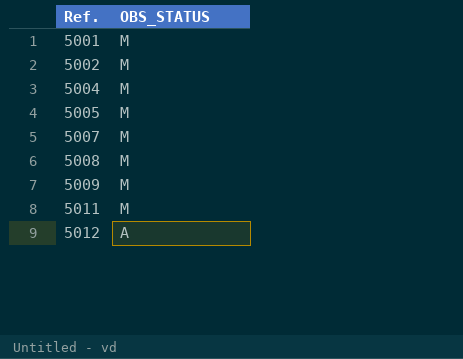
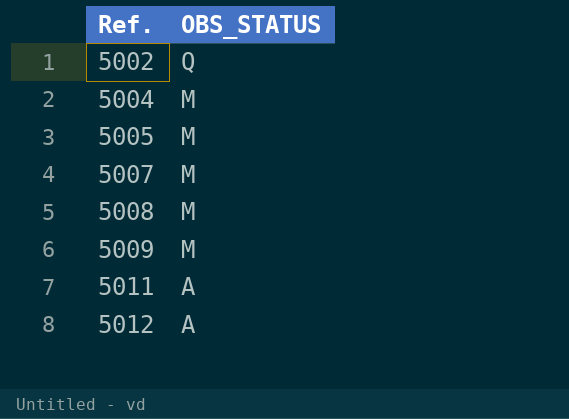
row 5001: M -> none
5002 | OBS_STATUS: M -> Q
5011 | OBS_STATUS: M -> A

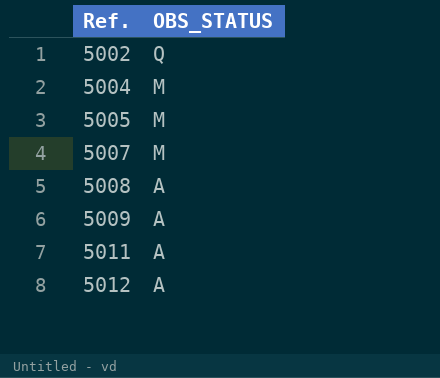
5008 | OBS_STATUS: M -> A
5009 | OBS_STATUS: M -> A

